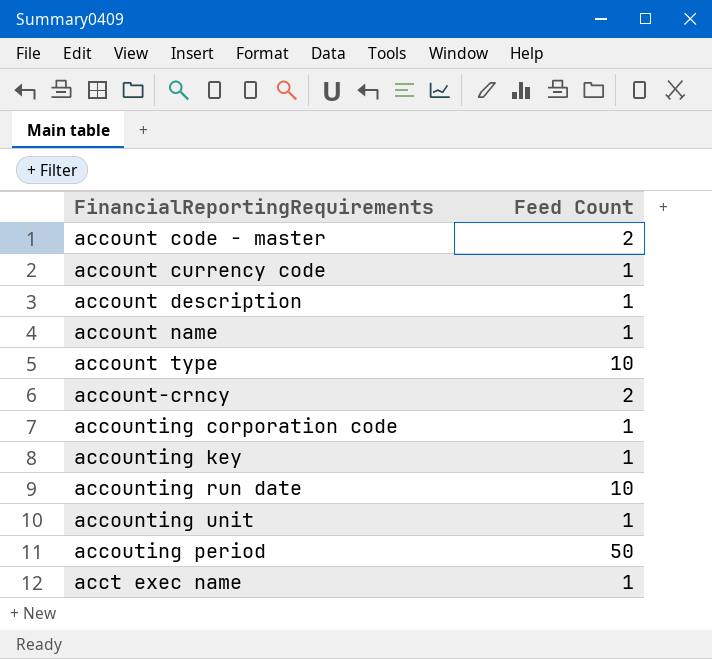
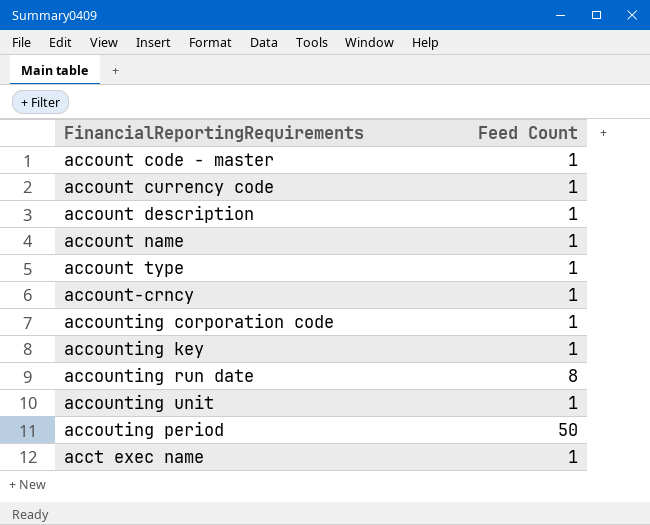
account code - master | Feed Count: 2 -> 1
account type | Feed Count: 10 -> 1
account-crncy | Feed Count: 2 -> 1
accounting run date | Feed Count: 10 -> 8

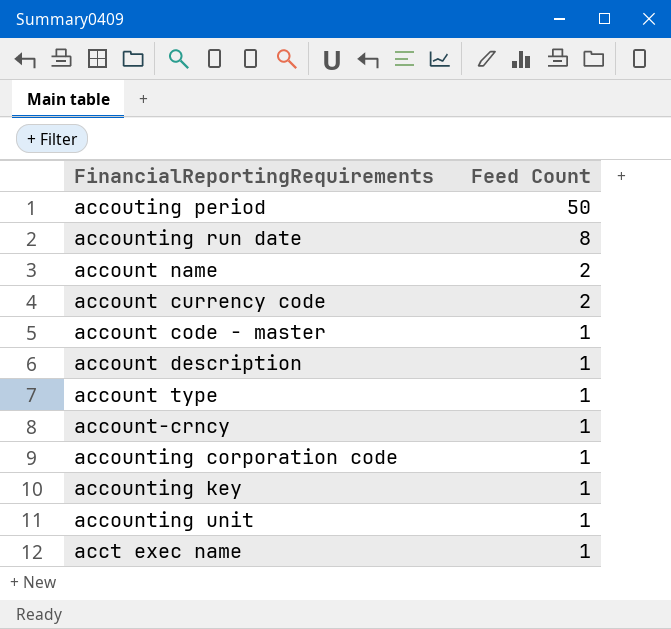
row order: FinancialReportingRequirements ascending -> Feed Count descending
account name | Feed Count: 1 -> 2
account currency code | Feed Count: 1 -> 2

